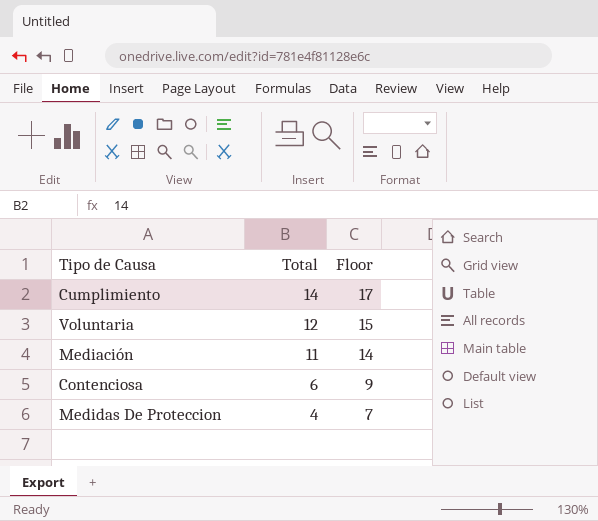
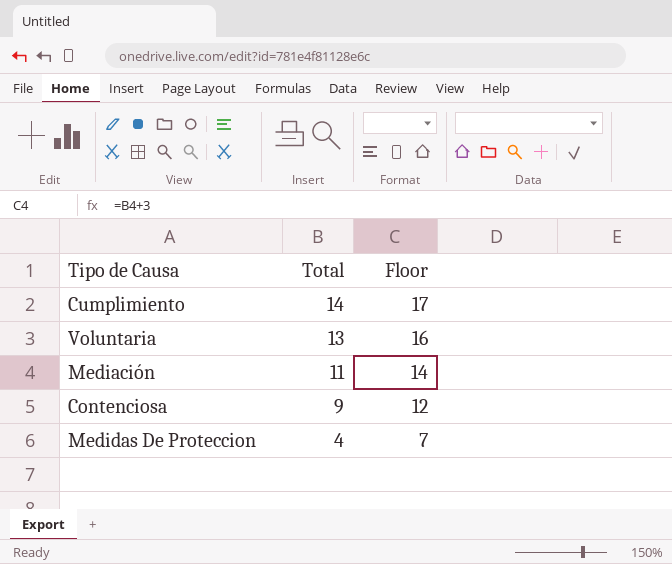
Voluntaria | Total: 12 -> 13
Voluntaria | Floor: 15 -> 16
Contenciosa | Total: 6 -> 9
Contenciosa | Floor: 9 -> 12

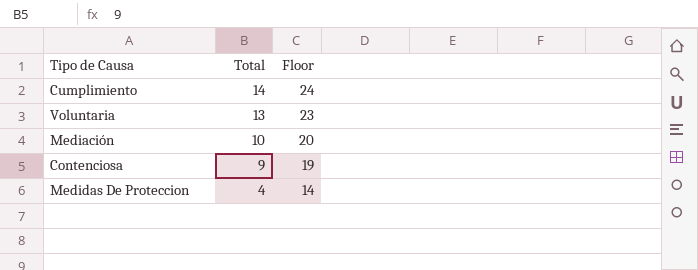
column Floor | formula: [Total] + 3 -> [Total] + 10
Mediación | Total: 11 -> 10

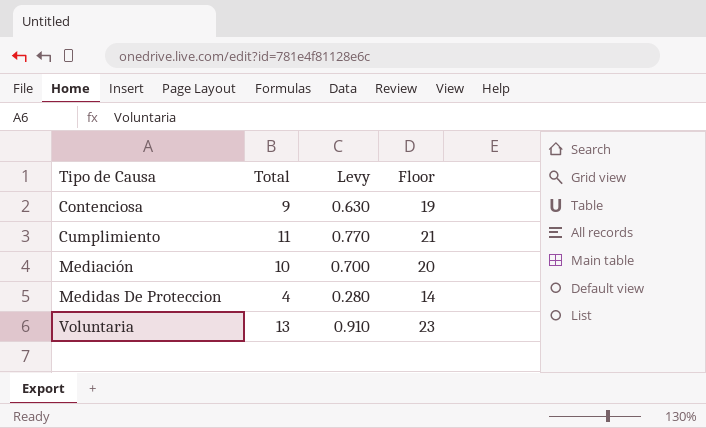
row order: Total descending -> Tipo de Causa ascending
column Levy | formula: none -> [Total] * 0.07
Cumplimiento | Total: 14 -> 11
Cumplimiento | Floor: 24 -> 21

